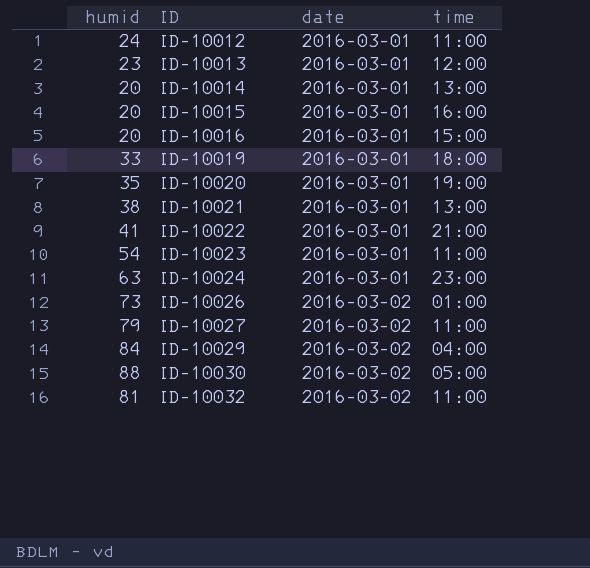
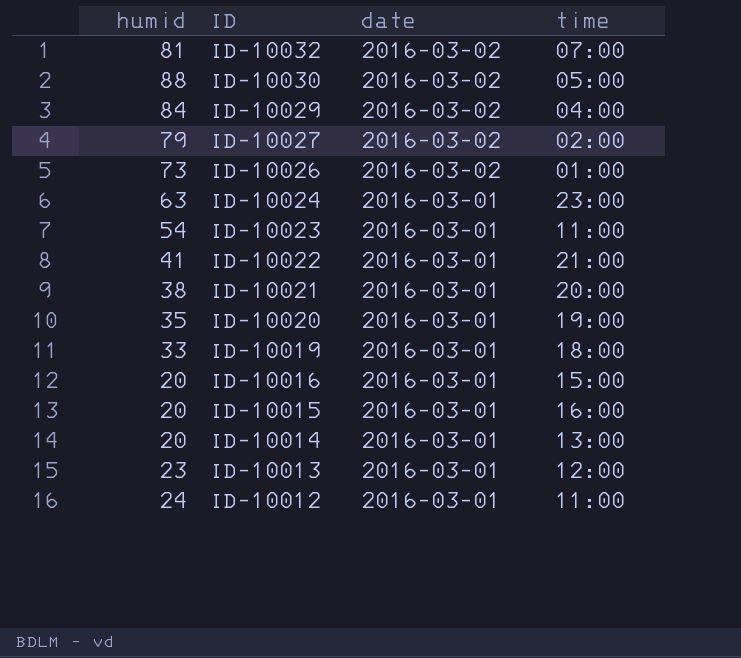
row order: ID ascending -> ID descending
ID-10032 | time: 11:00 -> 07:00
ID-10027 | time: 11:00 -> 02:00
ID-10021 | time: 13:00 -> 20:00

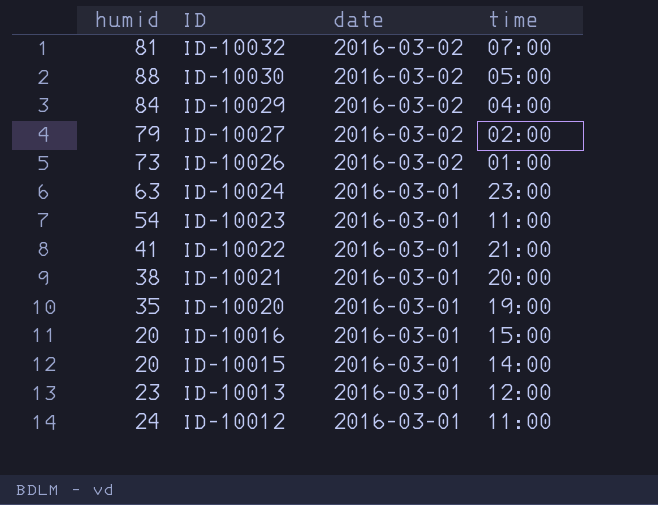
row ID-10019: 33 | 2016-03-01 | 18:00 -> none
row ID-10014: 20 | 2016-03-01 | 13:00 -> none
ID-10015 | time: 16:00 -> 14:00

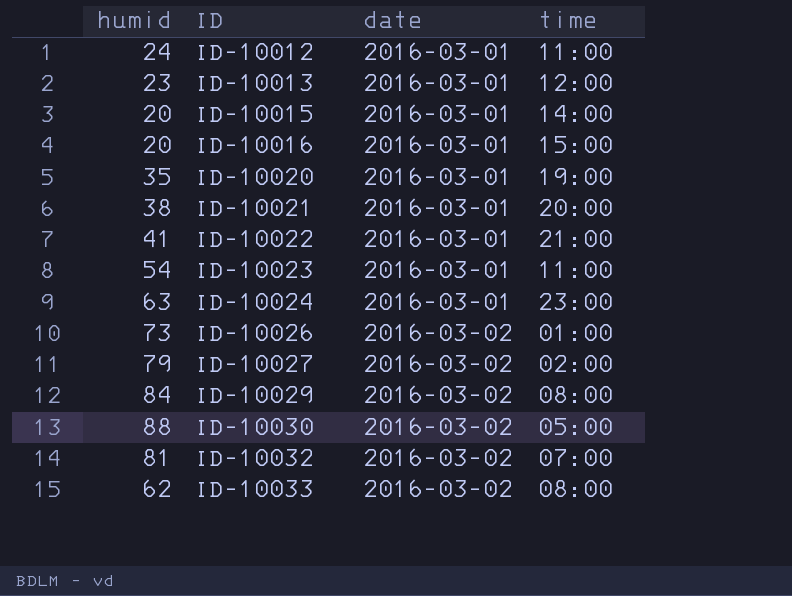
row order: ID descending -> ID ascending
ID-10029 | time: 04:00 -> 08:00
row ID-10033: none -> 62 | 2016-03-02 | 08:00

